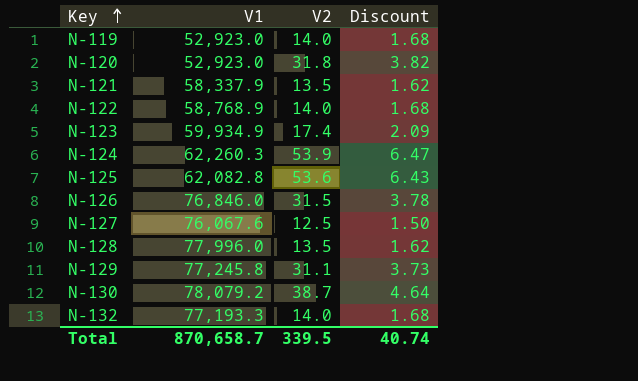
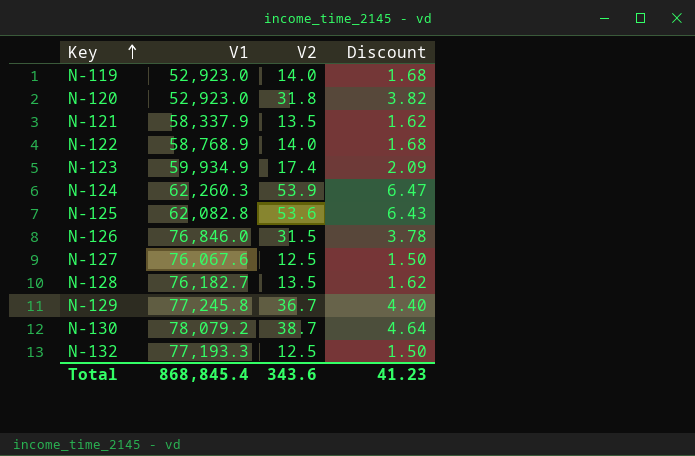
N-128 | V1: 77,996.0 -> 76,182.7
N-129 | V2: 31.1 -> 36.7
N-129 | Discount: 3.73 -> 4.40
N-132 | V2: 14.0 -> 12.5
N-132 | Discount: 1.68 -> 1.50
Total | V1: 870,658.7 -> 868,845.4
Total | V2: 339.5 -> 343.6
Total | Discount: 40.74 -> 41.23

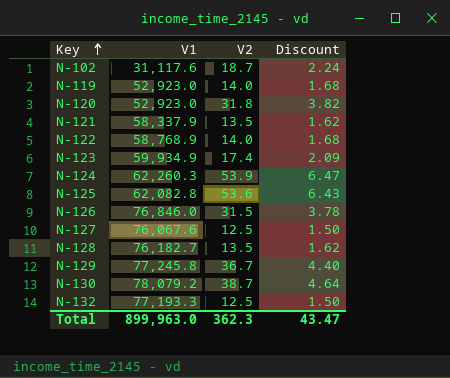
row N-102: none -> 31,117.6 | 18.7 | 2.24
Total | V1: 868,845.4 -> 899,963.0
Total | V2: 343.6 -> 362.3
Total | Discount: 41.23 -> 43.47

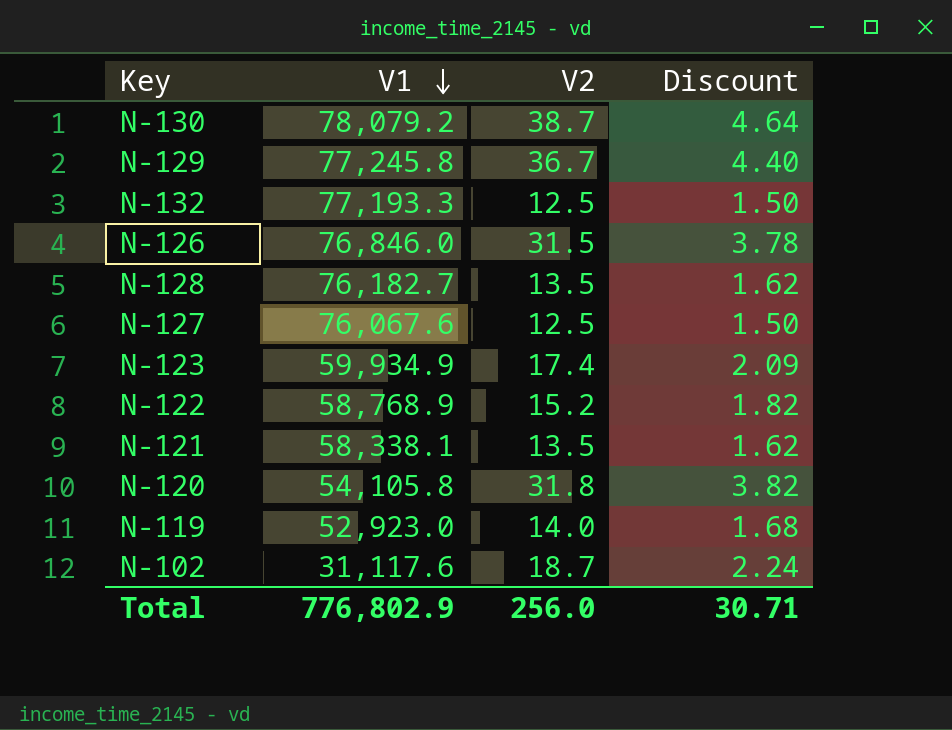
row order: Key ascending -> V1 descending
row N-124: 62,260.3 | 53.9 | 6.47 -> none
row N-125: 62,082.8 | 53.6 | 6.43 -> none
N-122 | V2: 14.0 -> 15.2
N-122 | Discount: 1.68 -> 1.82
N-121 | V1: 58,337.9 -> 58,338.1
N-120 | V1: 52,923.0 -> 54,105.8
Total | V1: 899,963.0 -> 776,802.9
Total | V2: 362.3 -> 256.0
Total | Discount: 43.47 -> 30.71

